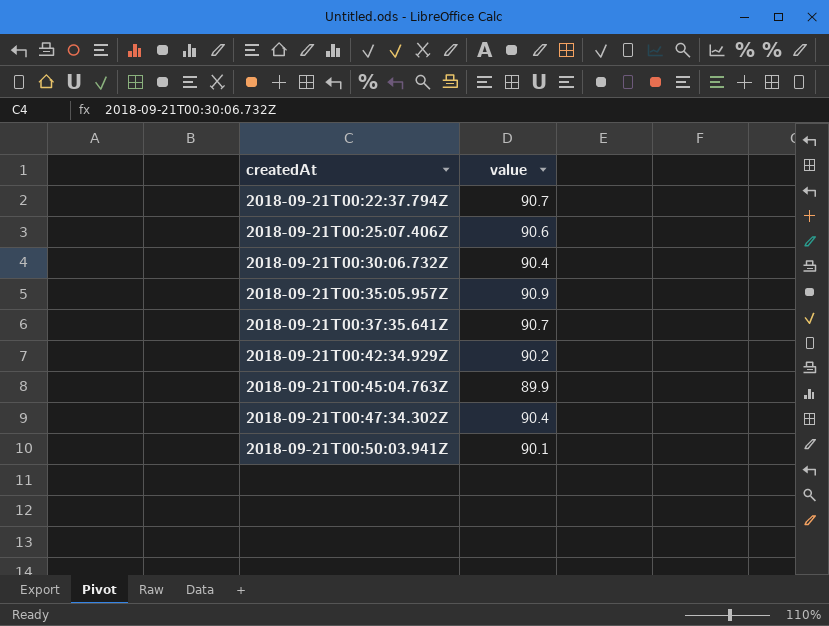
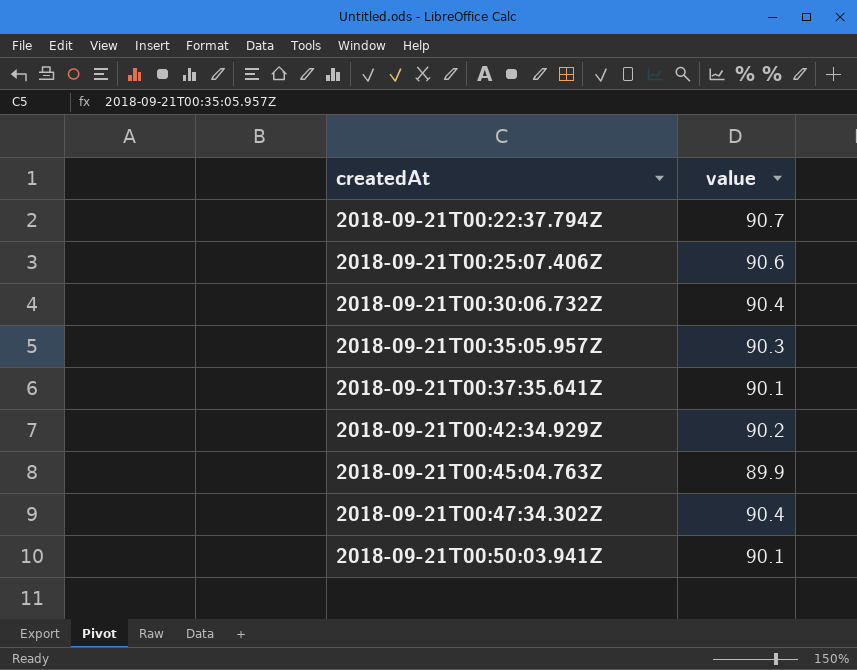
2018-09-21T00:35:05.957Z | value: 90.9 -> 90.3
2018-09-21T00:37:35.641Z | value: 90.7 -> 90.1

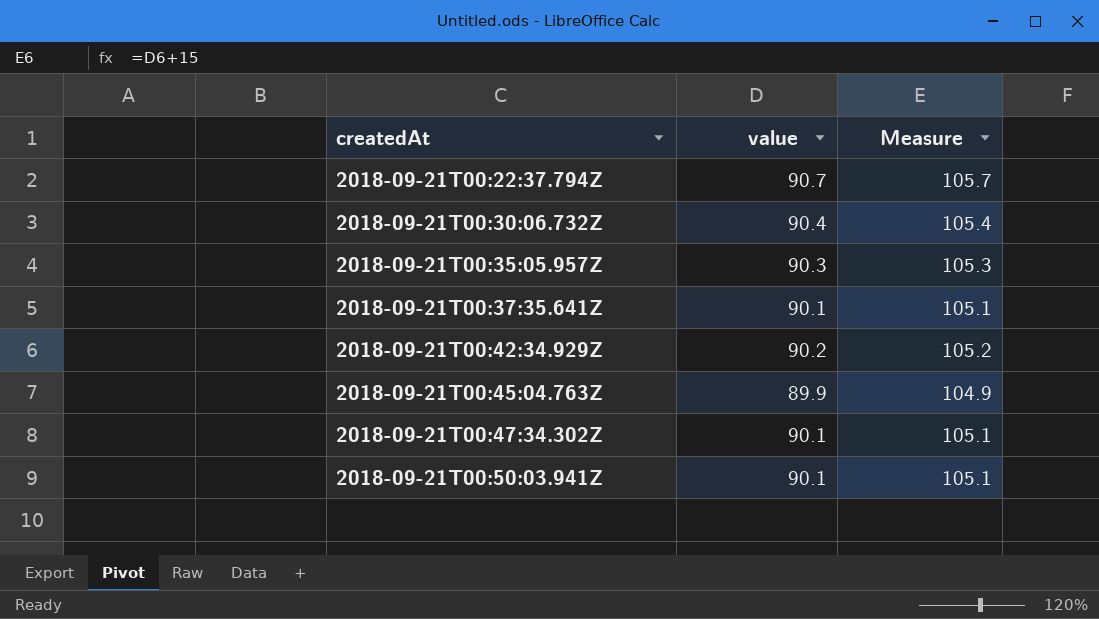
column Measure | formula: none -> [value] + 15
row 2018-09-21T00:25:07.406Z: 90.6 -> none
2018-09-21T00:47:34.302Z | value: 90.4 -> 90.1

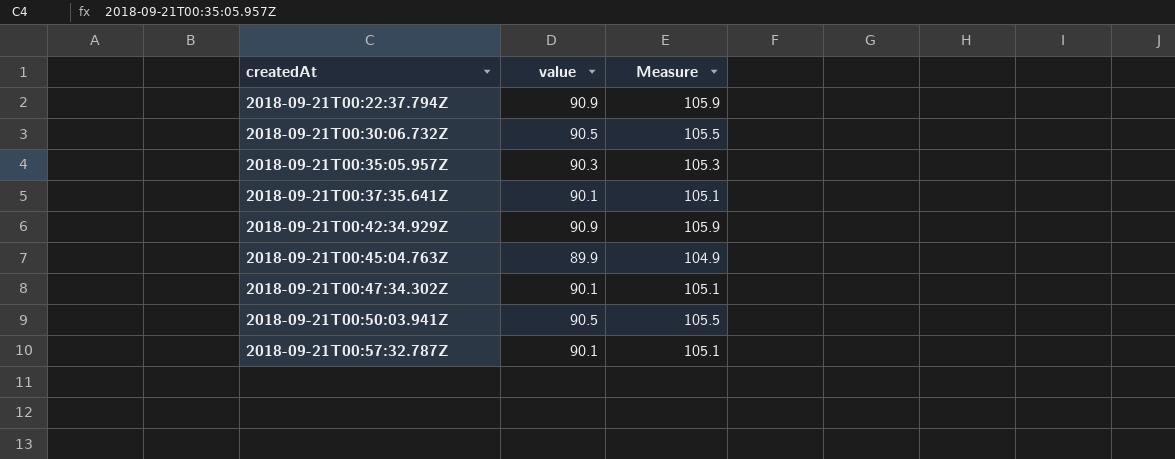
2018-09-21T00:22:37.794Z | value: 90.7 -> 90.9
2018-09-21T00:22:37.794Z | Measure: 105.7 -> 105.9
2018-09-21T00:30:06.732Z | value: 90.4 -> 90.5
2018-09-21T00:30:06.732Z | Measure: 105.4 -> 105.5
2018-09-21T00:42:34.929Z | value: 90.2 -> 90.9
2018-09-21T00:42:34.929Z | Measure: 105.2 -> 105.9
2018-09-21T00:50:03.941Z | value: 90.1 -> 90.5
2018-09-21T00:50:03.941Z | Measure: 105.1 -> 105.5
row 2018-09-21T00:57:32.787Z: none -> 90.1 | 105.1

